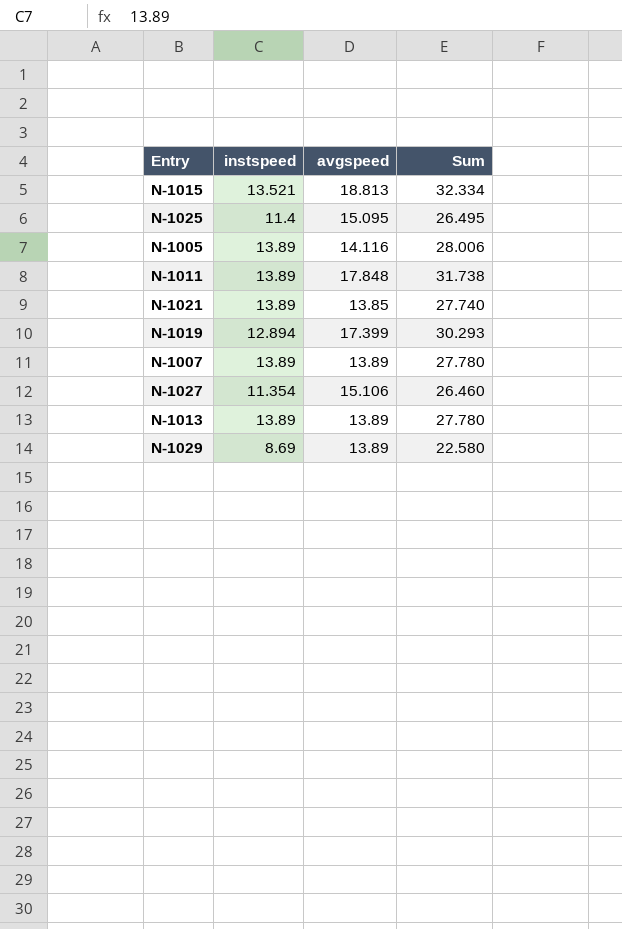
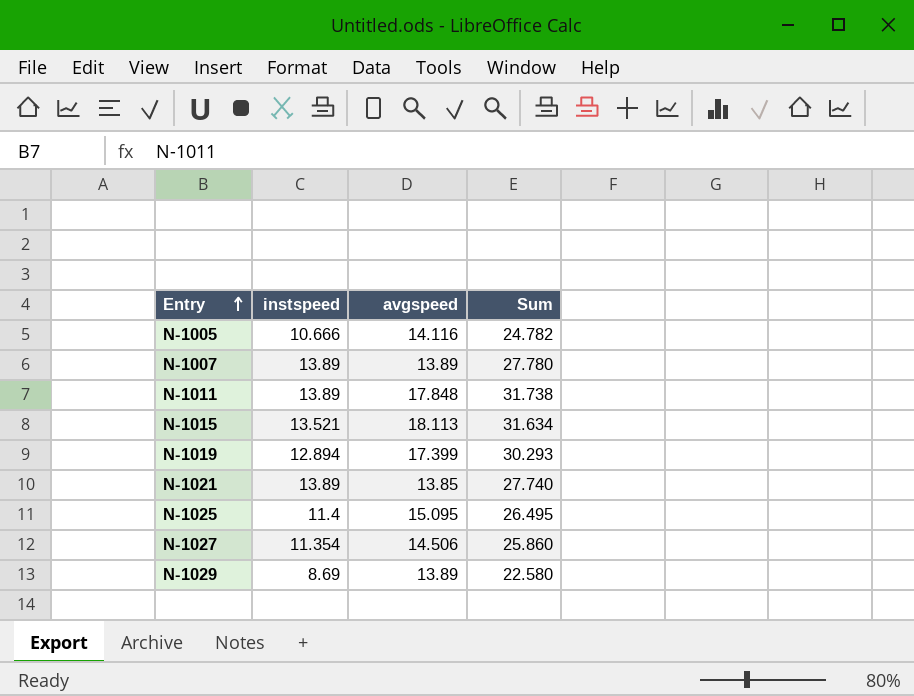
row order: none -> Entry ascending
row N-1013: 13.89 | 13.89 | 27.780 -> none
N-1005 | instspeed: 13.89 -> 10.666
N-1005 | Sum: 28.006 -> 24.782
N-1015 | avgspeed: 18.813 -> 18.113
N-1015 | Sum: 32.334 -> 31.634
N-1027 | avgspeed: 15.106 -> 14.506
N-1027 | Sum: 26.460 -> 25.860

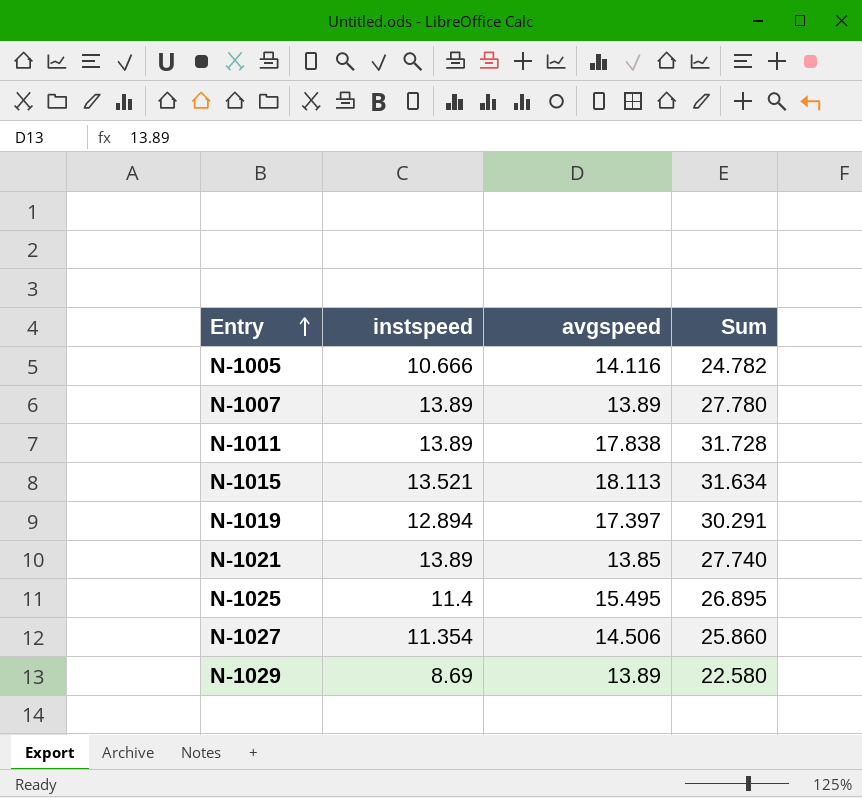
N-1011 | avgspeed: 17.848 -> 17.838
N-1011 | Sum: 31.738 -> 31.728
N-1019 | avgspeed: 17.399 -> 17.397
N-1019 | Sum: 30.293 -> 30.291
N-1025 | avgspeed: 15.095 -> 15.495
N-1025 | Sum: 26.495 -> 26.895

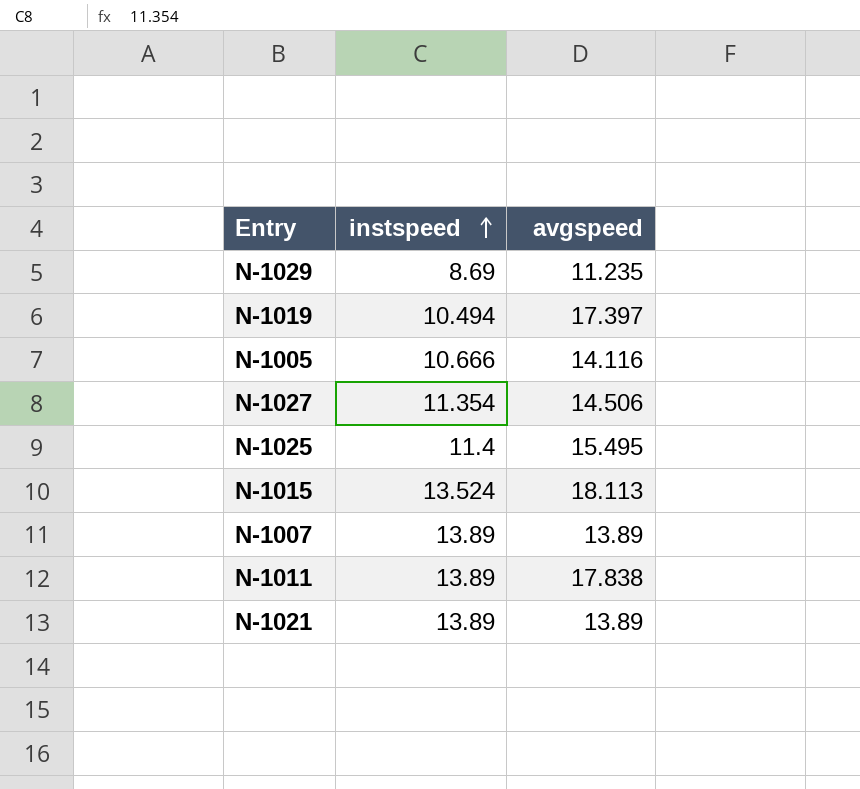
row order: Entry ascending -> instspeed ascending
column Sum | formula: [instspeed] + [avgspeed] -> none
N-1029 | avgspeed: 13.89 -> 11.235
N-1019 | instspeed: 12.894 -> 10.494
N-1015 | instspeed: 13.521 -> 13.524
N-1021 | avgspeed: 13.85 -> 13.89

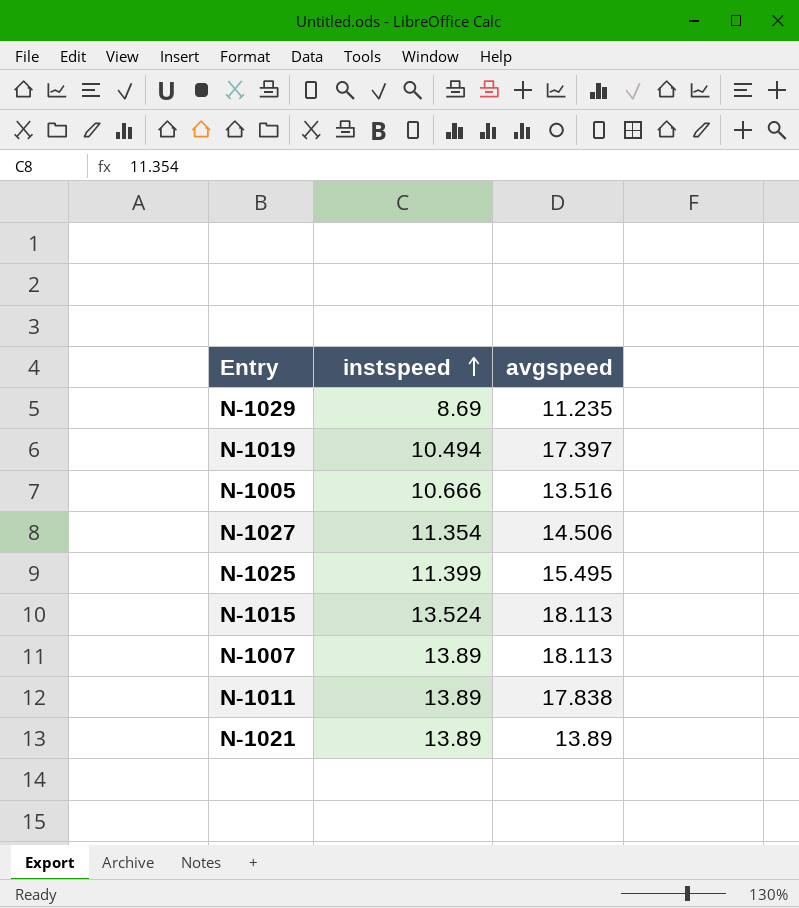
N-1005 | avgspeed: 14.116 -> 13.516
N-1025 | instspeed: 11.4 -> 11.399
N-1007 | avgspeed: 13.89 -> 18.113

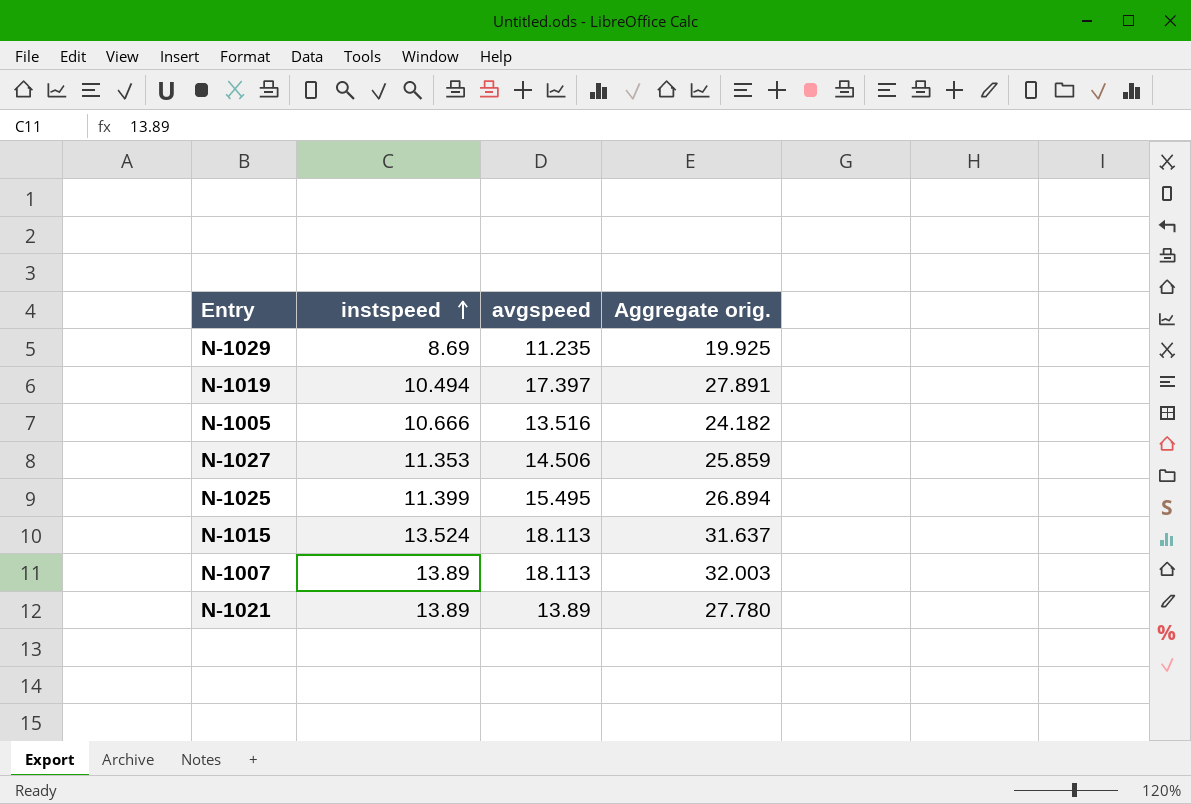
column Aggregate orig. | formula: none -> [instspeed] + [avgspeed]
row N-1011: 13.89 | 17.838 -> none
N-1027 | instspeed: 11.354 -> 11.353

